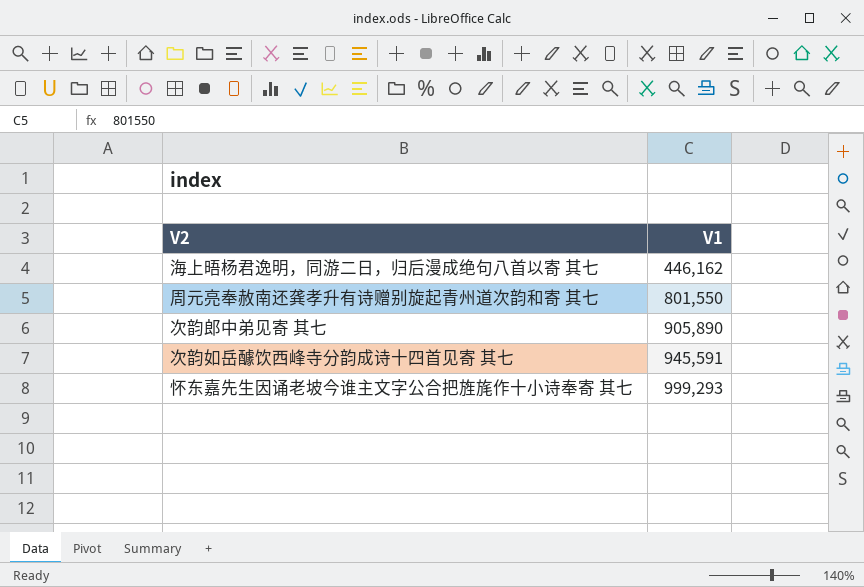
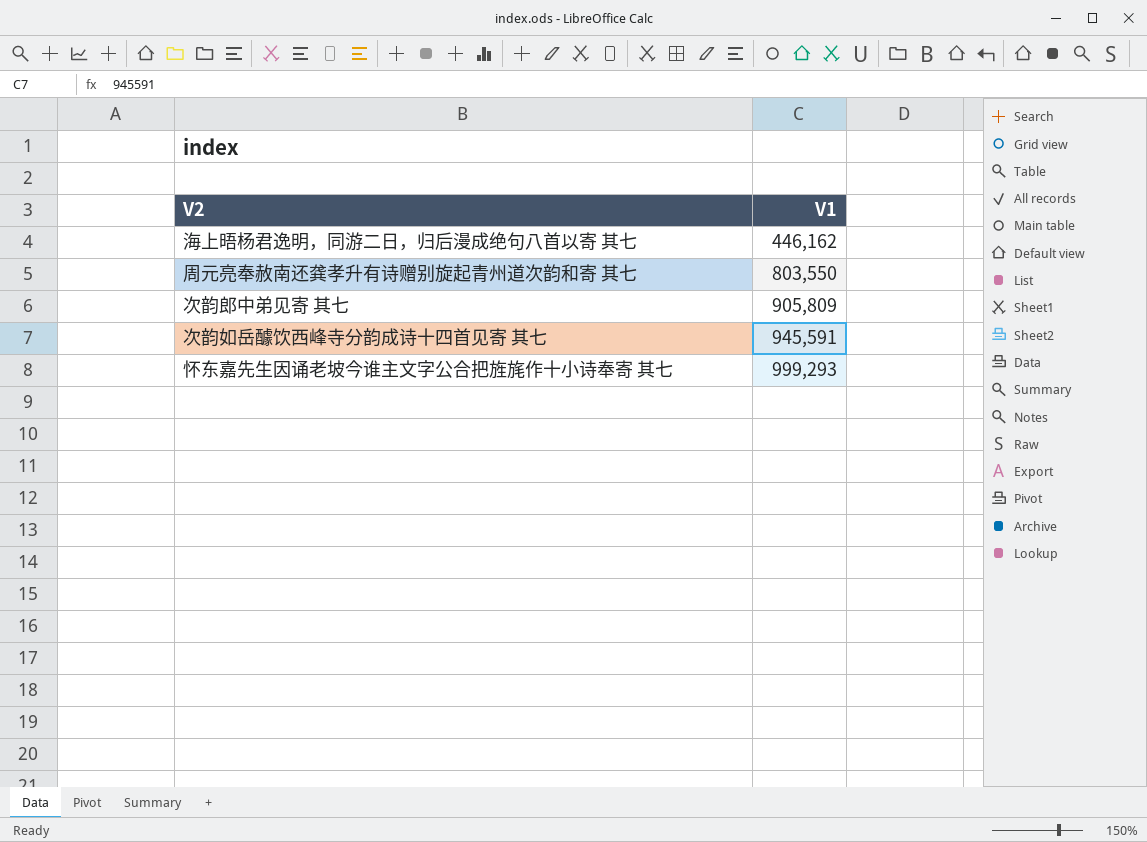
周元亮奉赦南还龚孝升有诗赠别旋起青州道次韵和寄 其七 | V1: 801,550 -> 803,550
次韵郎中弟见寄 其七 | V1: 905,890 -> 905,809

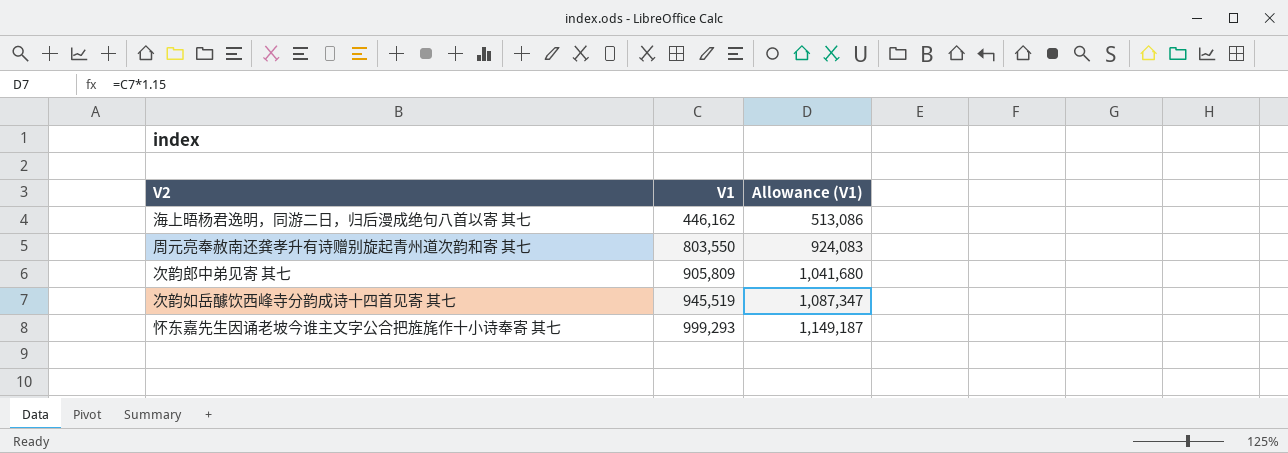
column Allowance (V1) | formula: none -> [V1] * 1.15
次韵如岳醵饮西峰寺分韵成诗十四首见寄 其七 | V1: 945,591 -> 945,519

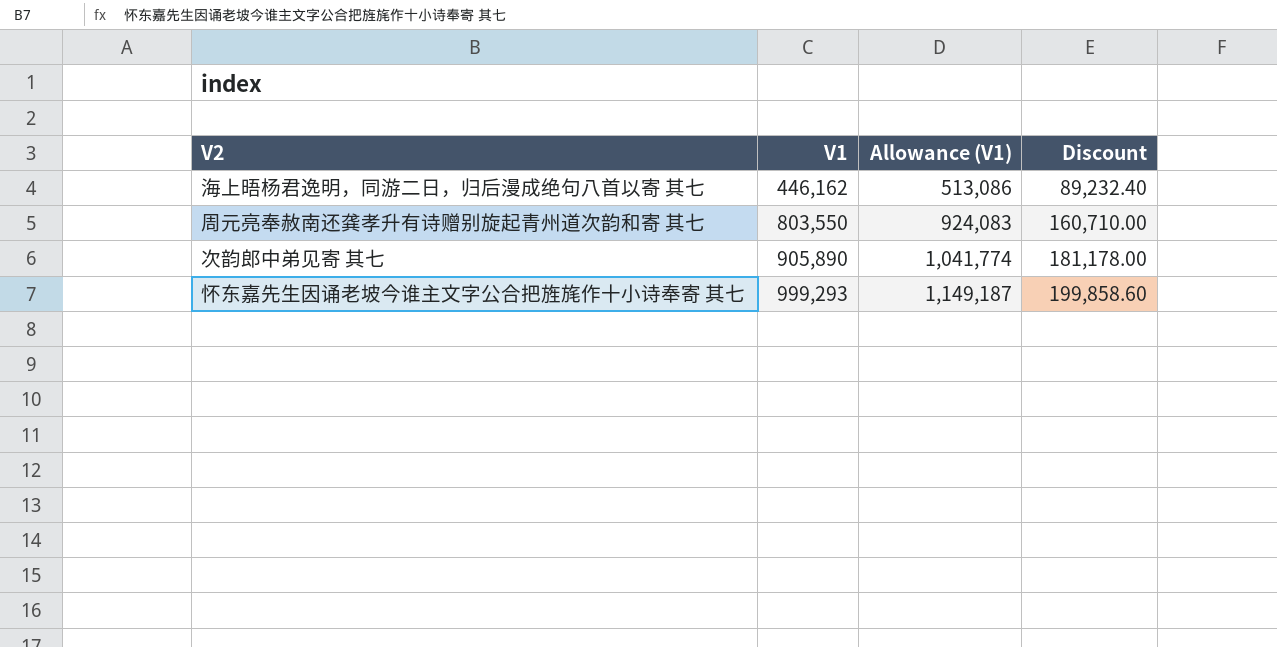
column Discount | formula: none -> [V1] * 0.2
row 次韵如岳醵饮西峰寺分韵成诗十四首见寄 其七: 945,519 | 1,087,347 -> none
次韵郎中弟见寄 其七 | V1: 905,809 -> 905,890
次韵郎中弟见寄 其七 | Allowance (V1): 1,041,680 -> 1,041,774

